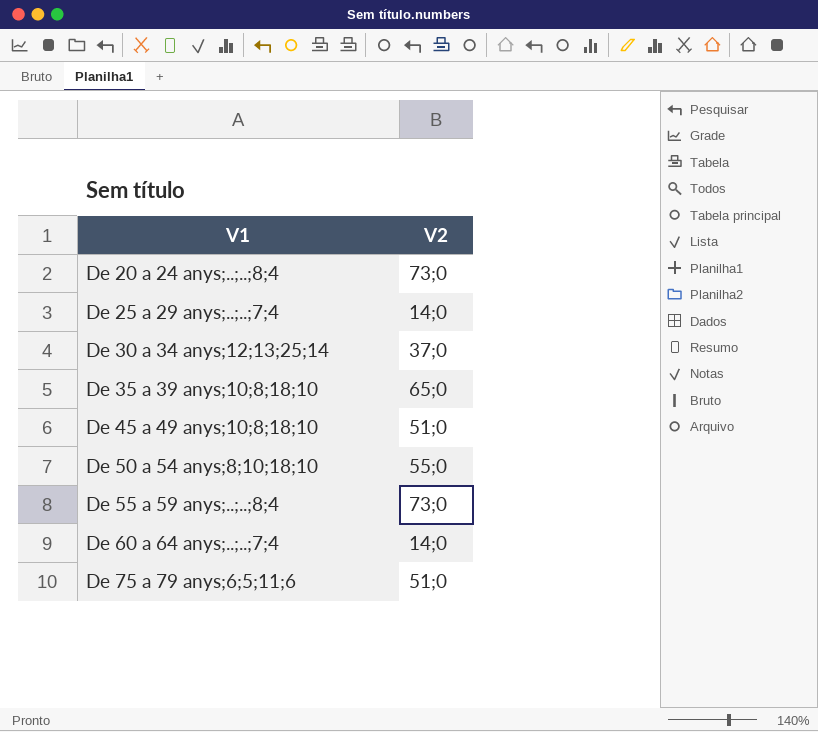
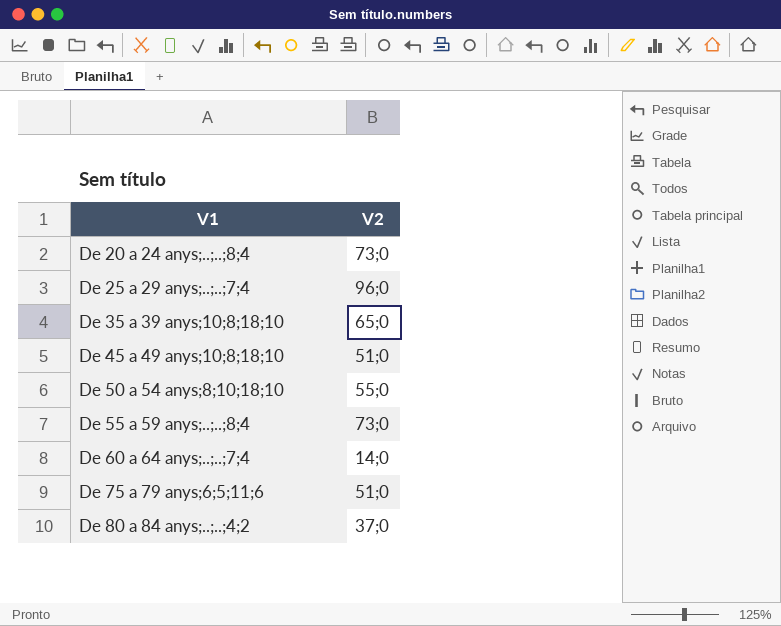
row De 30 a 34 anys;12;13;25;14: 37;0 -> none
De 25 a 29 anys;..;..;7;4 | V2: 14;0 -> 96;0
row De 80 a 84 anys;..;..;4;2: none -> 37;0

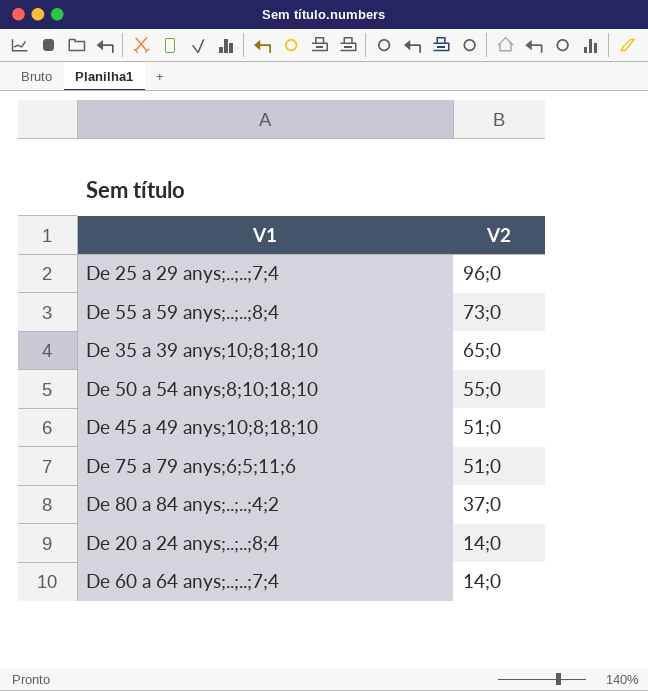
row order: V1 ascending -> V2 descending
De 20 a 24 anys;..;..;8;4 | V2: 73;0 -> 14;0

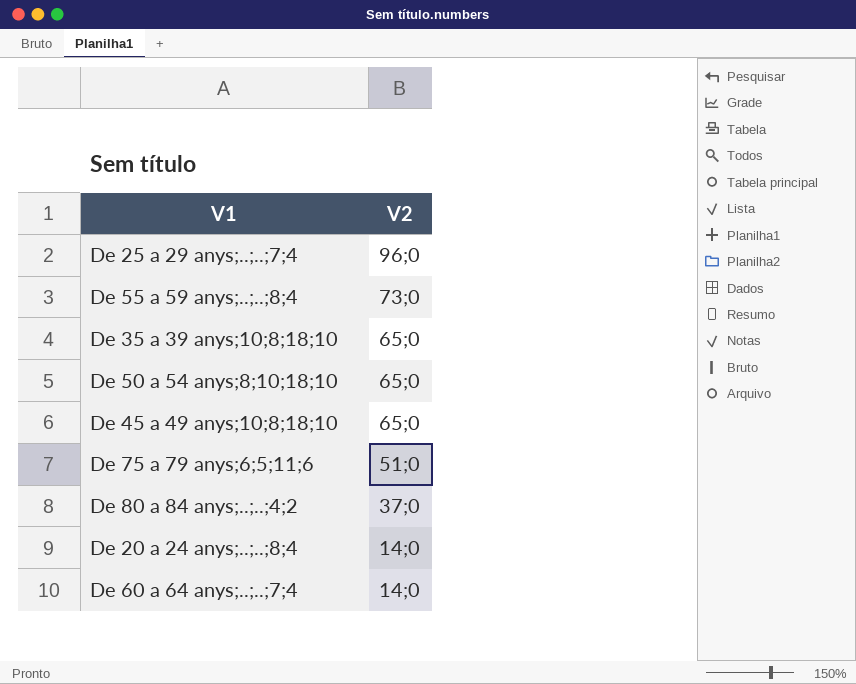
De 50 a 54 anys;8;10;18;10 | V2: 55;0 -> 65;0
De 45 a 49 anys;10;8;18;10 | V2: 51;0 -> 65;0

